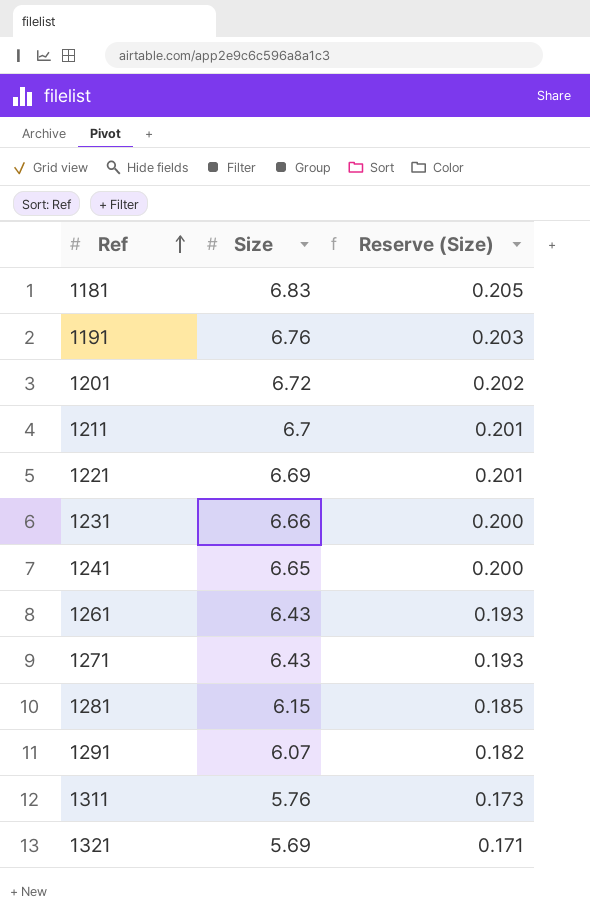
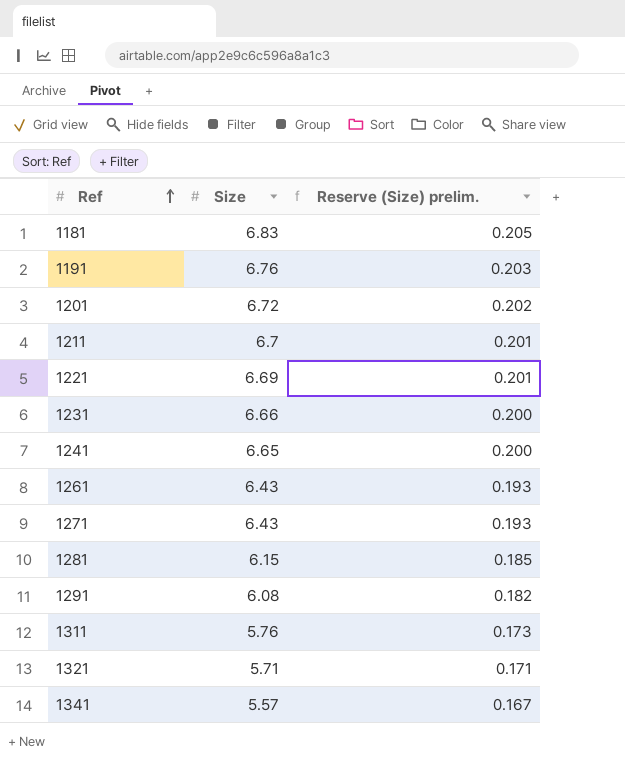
column name: Reserve (Size) -> Reserve (Size) prelim.
1291 | Size: 6.07 -> 6.08
1321 | Size: 5.69 -> 5.71
row 1341: none -> 5.57 | 0.167

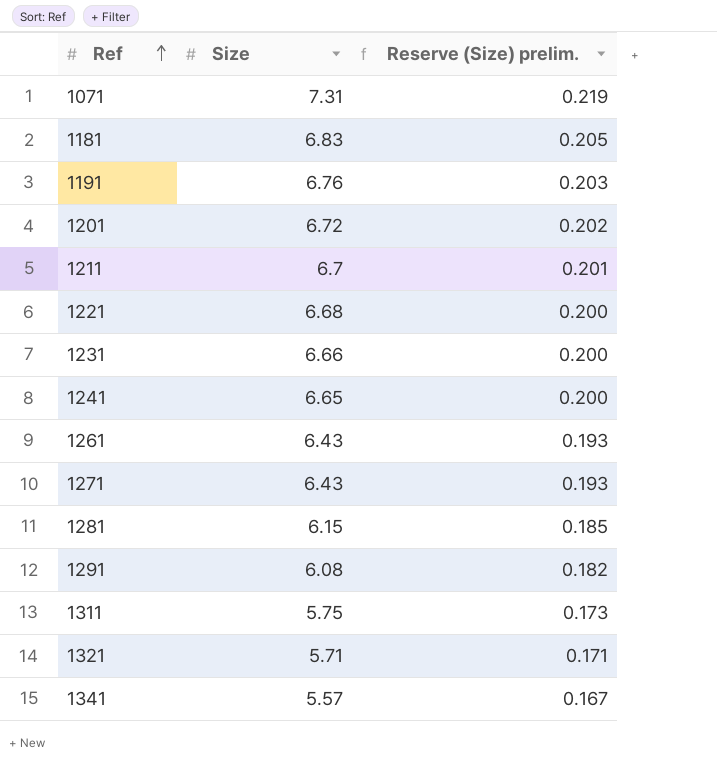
row 1071: none -> 7.31 | 0.219
1221 | Size: 6.69 -> 6.68
1221 | Reserve (Size) prelim.: 0.201 -> 0.200
1311 | Size: 5.76 -> 5.75

